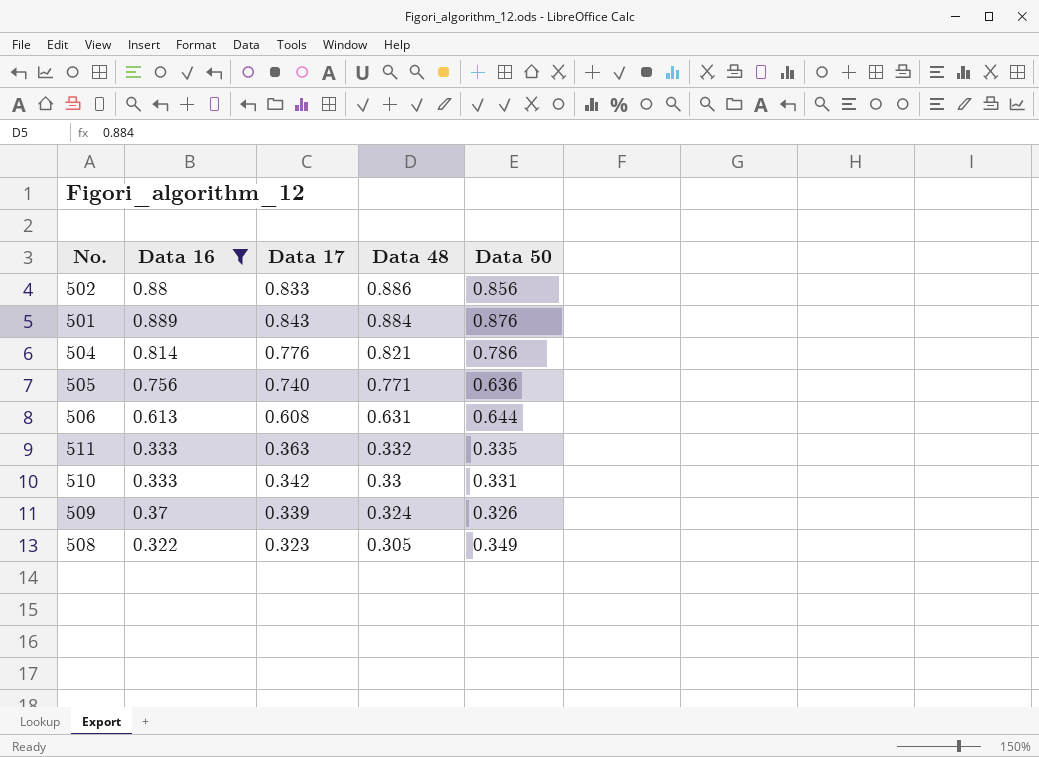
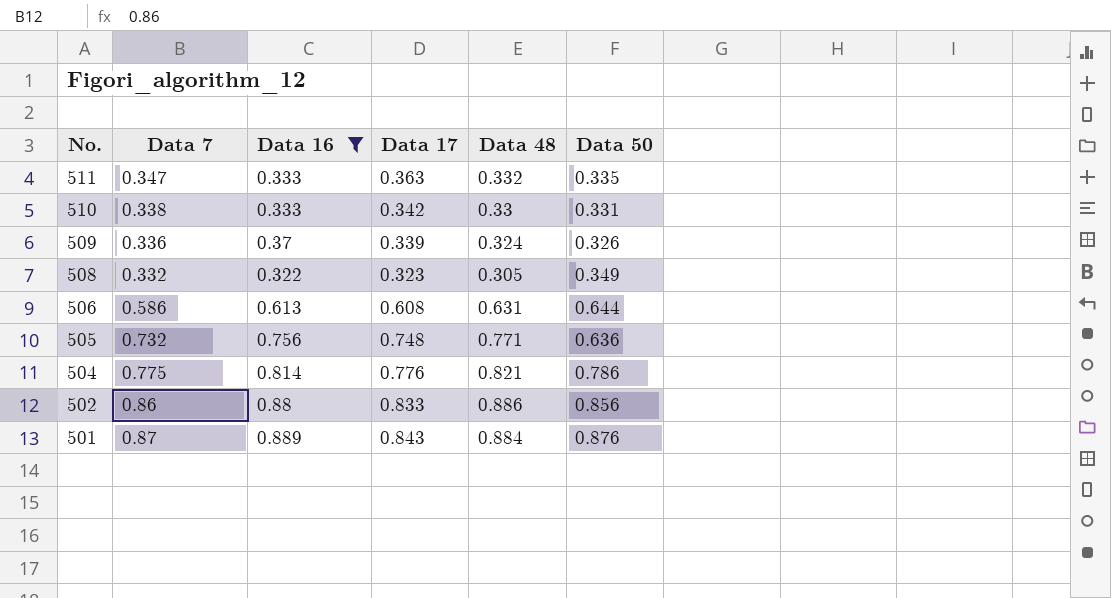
row order: Data 48 descending -> No. descending
column Data 7 | position: none -> 2
505 | Data 17: 0.740 -> 0.748

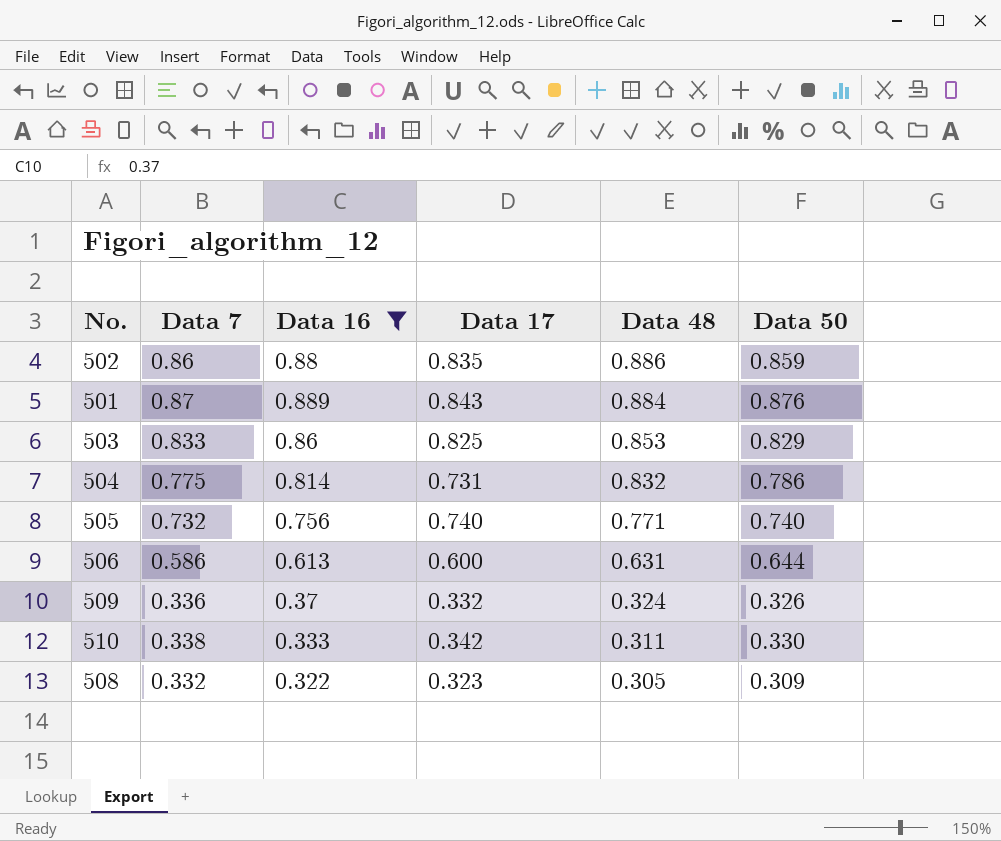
row order: No. descending -> Data 48 descending
row 511: 0.347 | 0.333 | 0.363 | 0.332 | 0.335 -> none
502 | Data 17: 0.833 -> 0.835
502 | Data 50: 0.856 -> 0.859
row 503: none -> 0.833 | 0.86 | 0.825 | 0.853 | 0.829
504 | Data 17: 0.776 -> 0.731
504 | Data 48: 0.821 -> 0.832
505 | Data 17: 0.748 -> 0.740
505 | Data 50: 0.636 -> 0.740
506 | Data 17: 0.608 -> 0.600
509 | Data 17: 0.339 -> 0.332
510 | Data 48: 0.33 -> 0.311
510 | Data 50: 0.331 -> 0.330
508 | Data 50: 0.349 -> 0.309

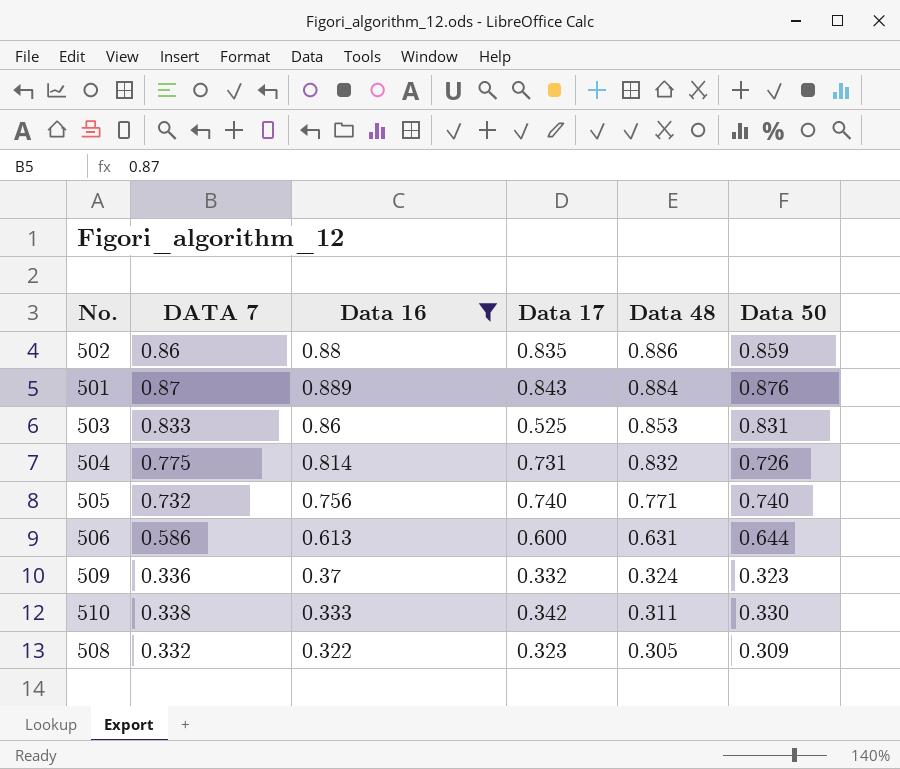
column name: Data 7 -> DATA 7
503 | Data 17: 0.825 -> 0.525
503 | Data 50: 0.829 -> 0.831
504 | Data 50: 0.786 -> 0.726
509 | Data 50: 0.326 -> 0.323

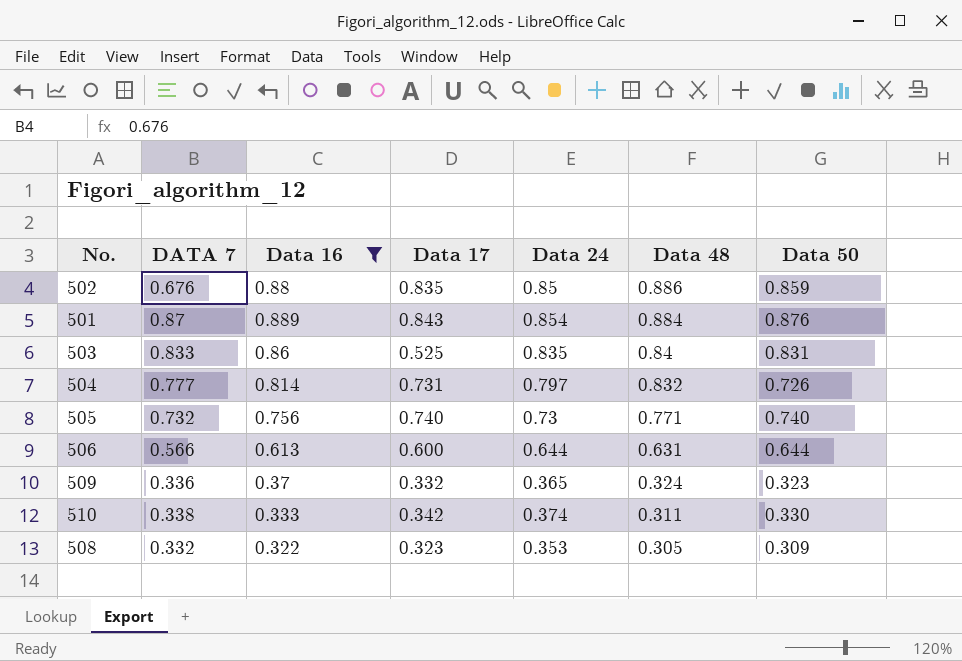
column Data 24 | position: none -> 5
502 | DATA 7: 0.86 -> 0.676
503 | Data 48: 0.853 -> 0.84
504 | DATA 7: 0.775 -> 0.777
506 | DATA 7: 0.586 -> 0.566

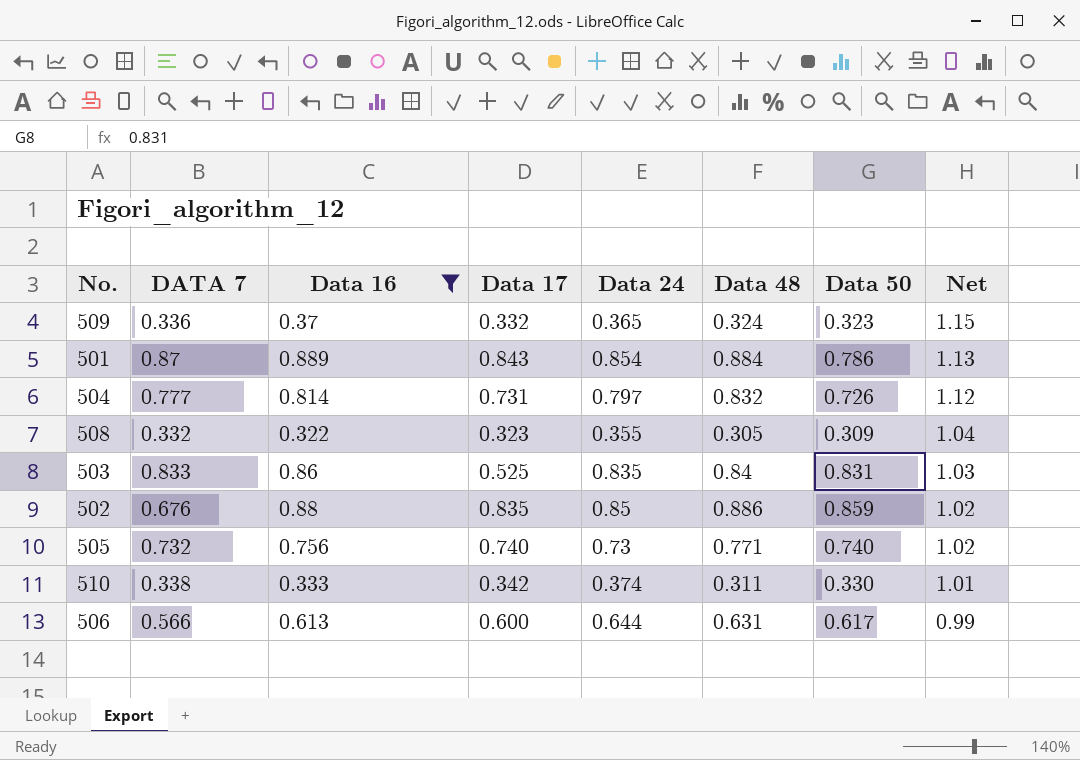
row order: Data 48 descending -> Net descending
column Net | formula: none -> [Data 16] / [Data 50]
501 | Data 50: 0.876 -> 0.786
508 | Data 24: 0.353 -> 0.355
506 | Data 50: 0.644 -> 0.617

